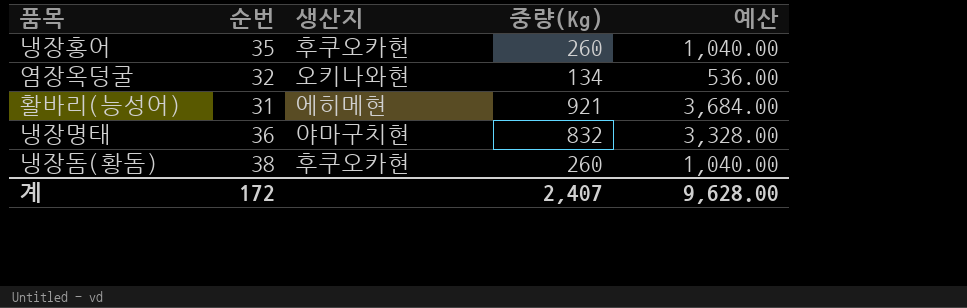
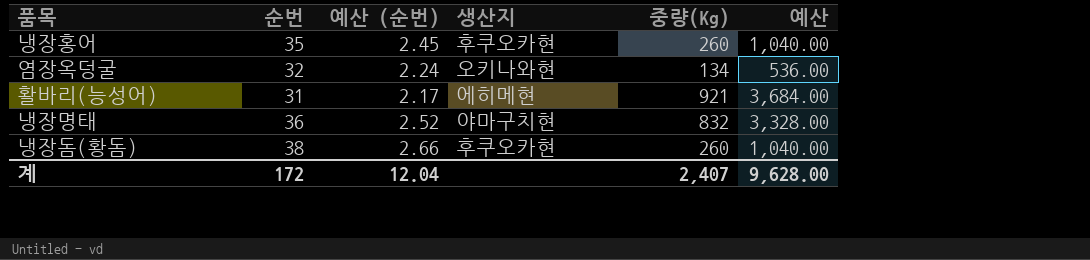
column 예산 (순번) | formula: none -> [순번] * 0.07

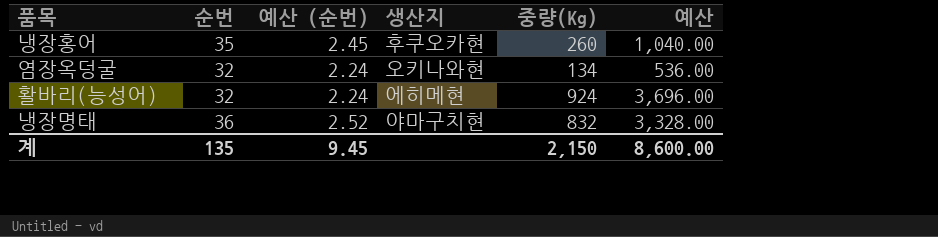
row 냉장돔(황돔): 38 | 2.66 | 후쿠오카현 | 260 | 1,040.00 -> none
활바리(능성어) | 순번: 31 -> 32
활바리(능성어) | 예산 (순번): 2.17 -> 2.24
활바리(능성어) | 중량(Kg): 921 -> 924
활바리(능성어) | 예산: 3,684.00 -> 3,696.00
계 | 순번: 172 -> 135
계 | 예산 (순번): 12.04 -> 9.45
계 | 중량(Kg): 2,407 -> 2,150
계 | 예산: 9,628.00 -> 8,600.00

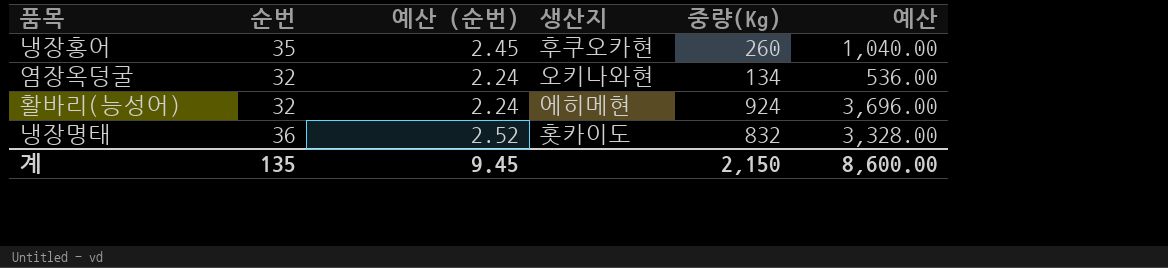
냉장명태 | 생산지: 야마구치현 -> 홋카이도

